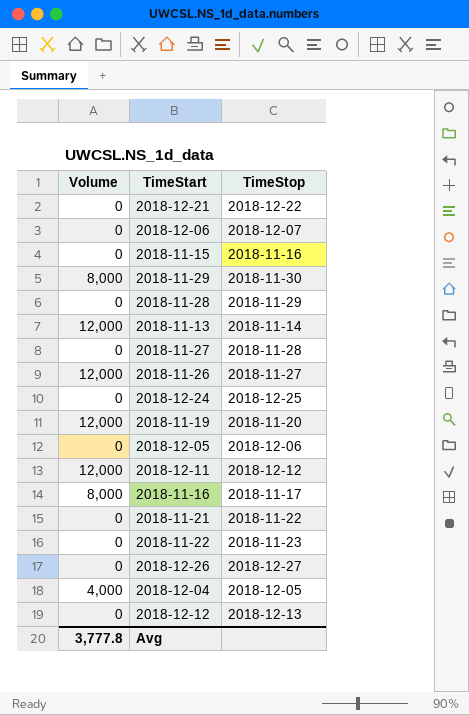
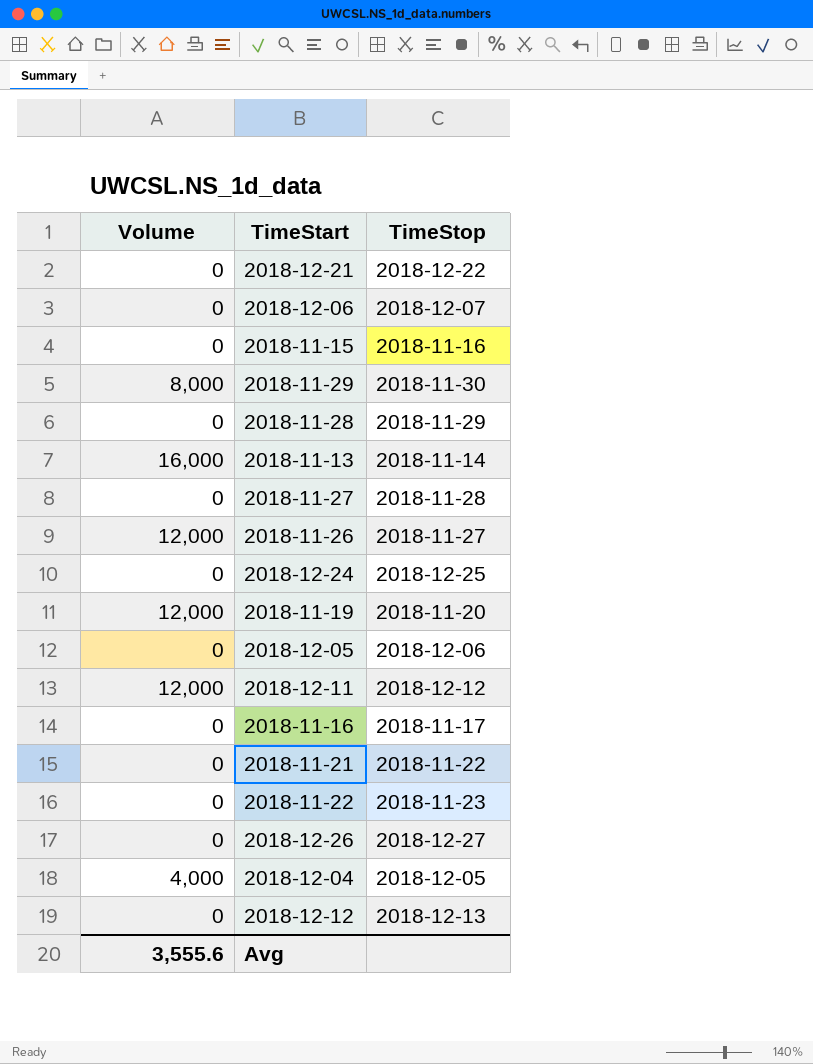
2018-11-13 | Volume: 12,000 -> 16,000
2018-11-16 | Volume: 8,000 -> 0
Avg | Volume: 3,777.8 -> 3,555.6

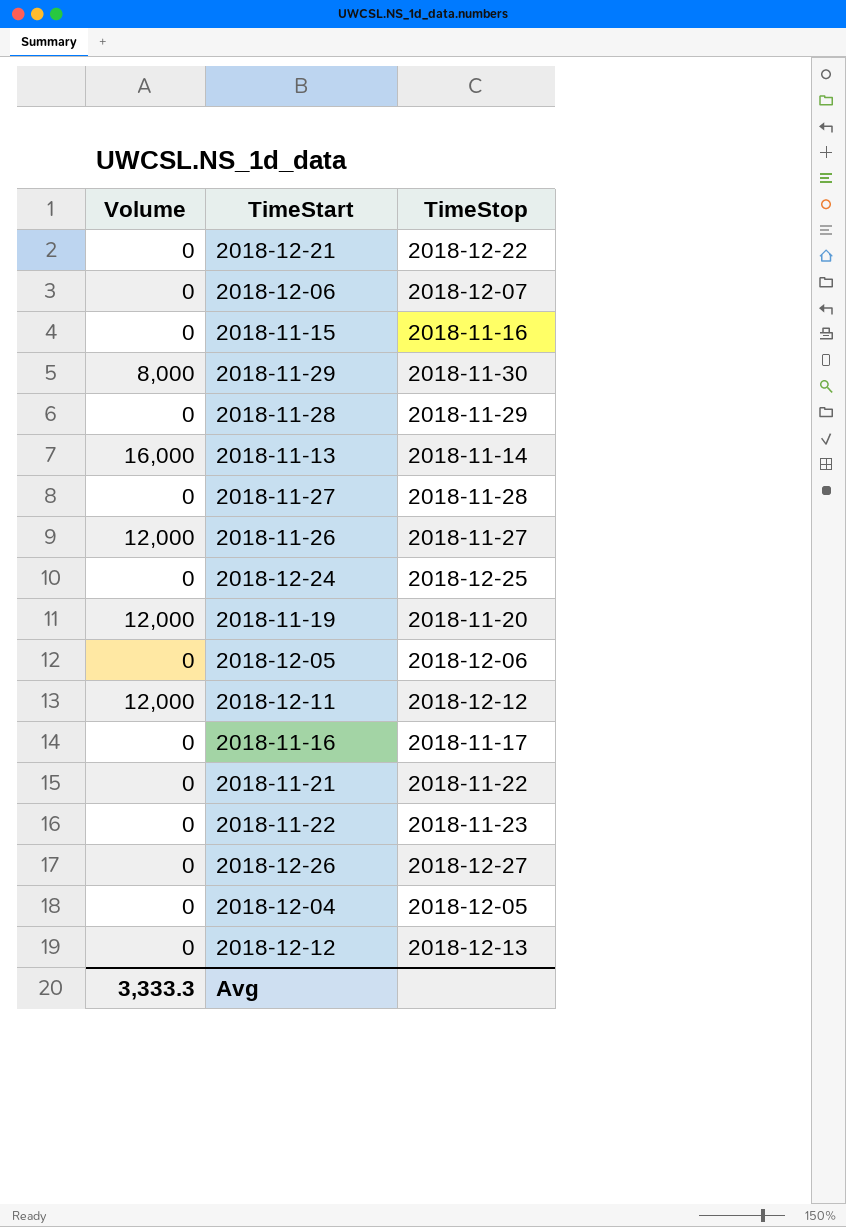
2018-12-04 | Volume: 4,000 -> 0
Avg | Volume: 3,555.6 -> 3,333.3

